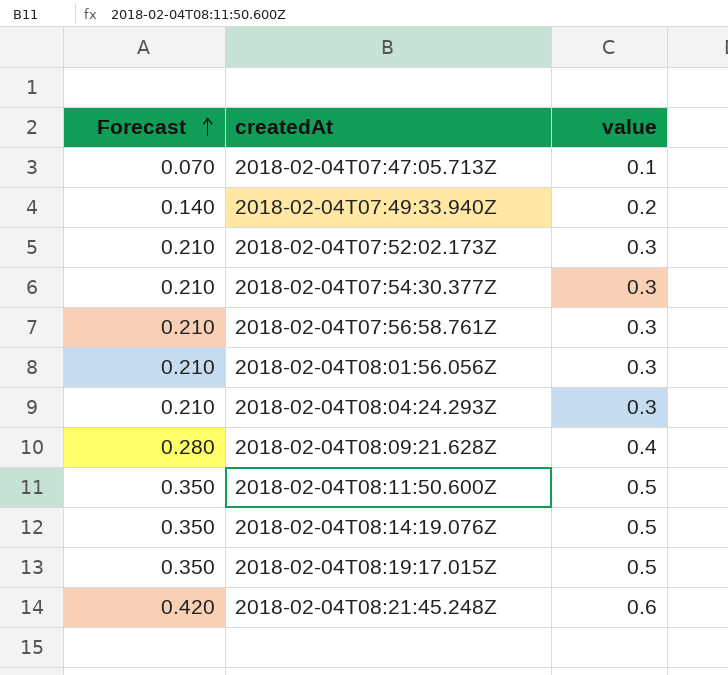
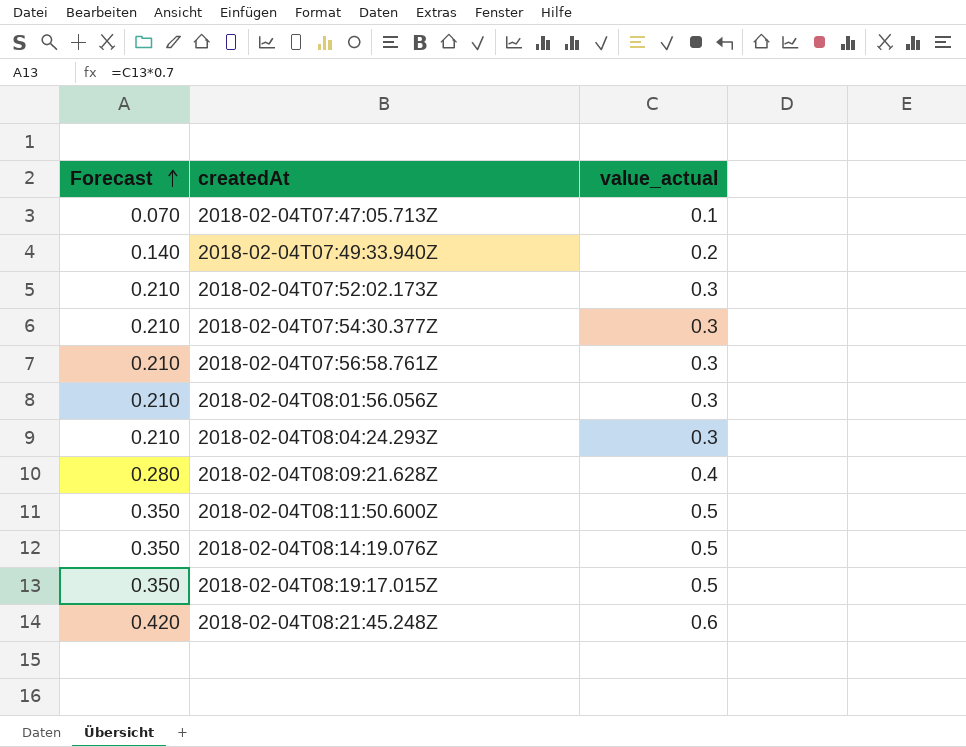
column name: value -> value_actual

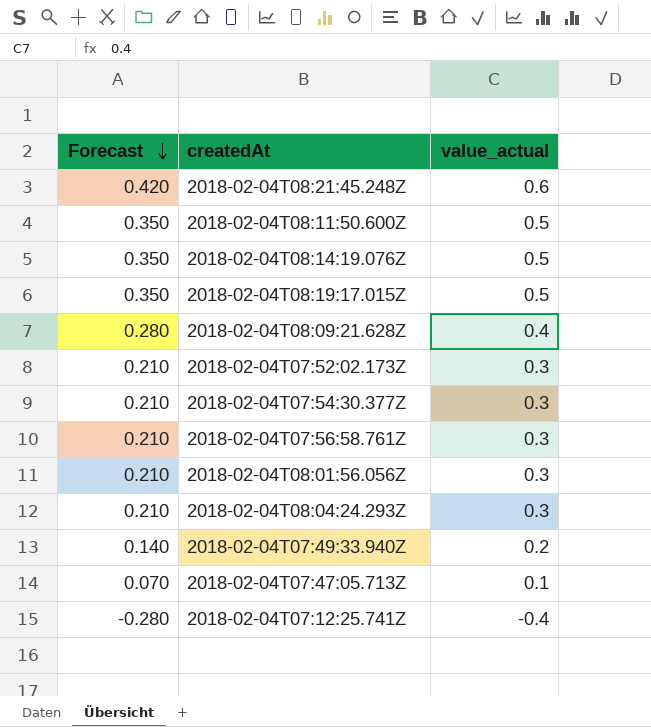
row order: Forecast ascending -> Forecast descending
row 2018-02-04T07:12:25.741Z: none -> -0.280 | -0.4

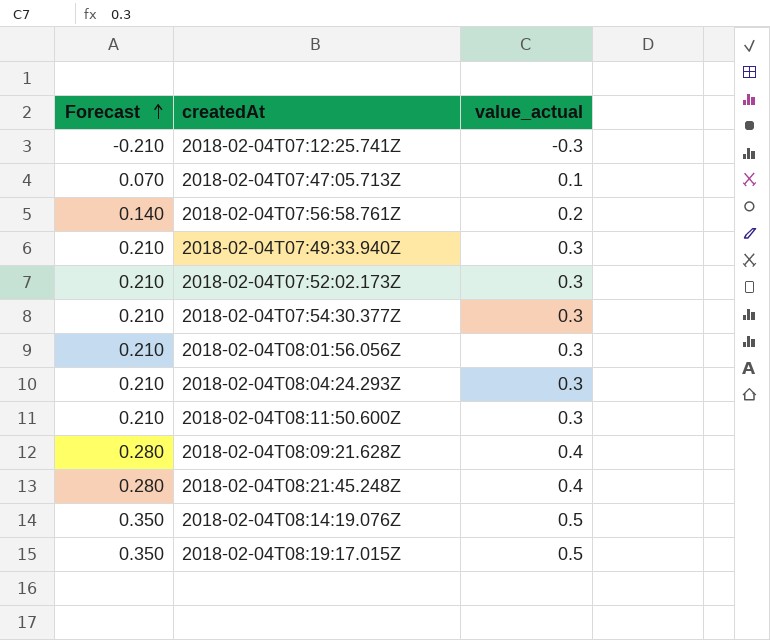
row order: Forecast descending -> Forecast ascending
2018-02-04T07:12:25.741Z | Forecast: -0.280 -> -0.210
2018-02-04T07:12:25.741Z | value_actual: -0.4 -> -0.3
2018-02-04T07:56:58.761Z | Forecast: 0.210 -> 0.140
2018-02-04T07:56:58.761Z | value_actual: 0.3 -> 0.2
2018-02-04T07:49:33.940Z | Forecast: 0.140 -> 0.210
2018-02-04T07:49:33.940Z | value_actual: 0.2 -> 0.3
2018-02-04T08:11:50.600Z | Forecast: 0.350 -> 0.210
2018-02-04T08:11:50.600Z | value_actual: 0.5 -> 0.3
2018-02-04T08:21:45.248Z | Forecast: 0.420 -> 0.280
2018-02-04T08:21:45.248Z | value_actual: 0.6 -> 0.4

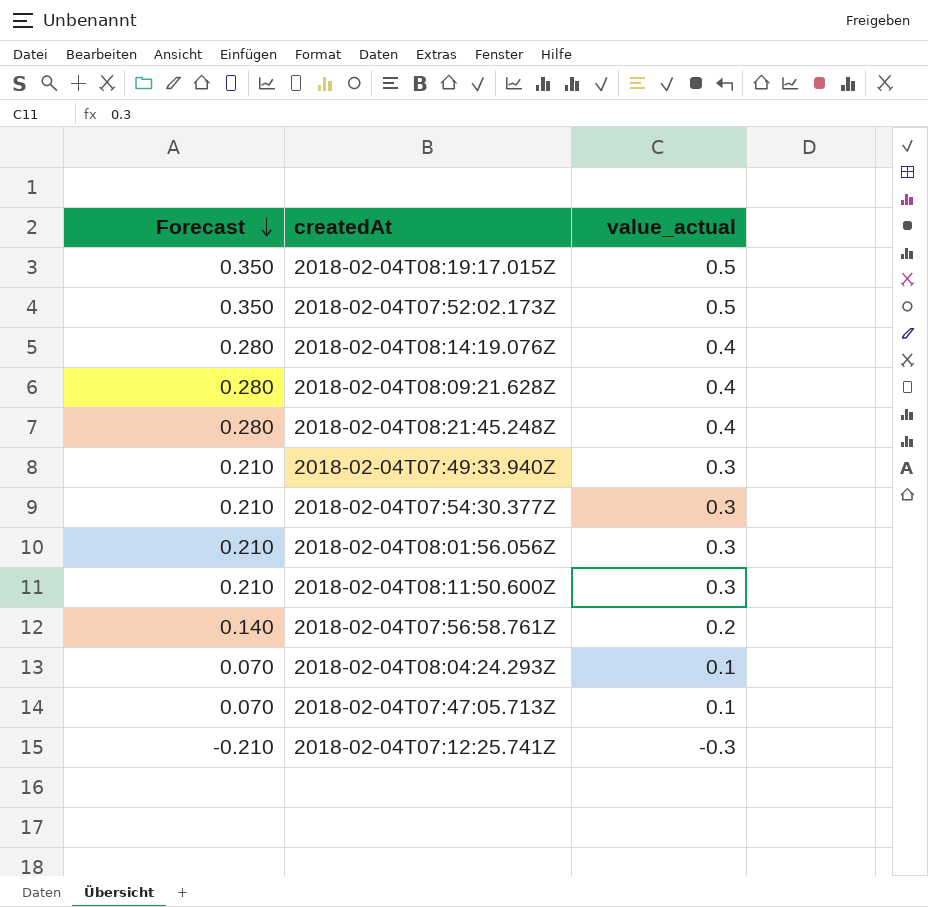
row order: Forecast ascending -> Forecast descending
2018-02-04T07:52:02.173Z | Forecast: 0.210 -> 0.350
2018-02-04T07:52:02.173Z | value_actual: 0.3 -> 0.5
2018-02-04T08:14:19.076Z | Forecast: 0.350 -> 0.280
2018-02-04T08:14:19.076Z | value_actual: 0.5 -> 0.4
2018-02-04T08:04:24.293Z | Forecast: 0.210 -> 0.070
2018-02-04T08:04:24.293Z | value_actual: 0.3 -> 0.1

